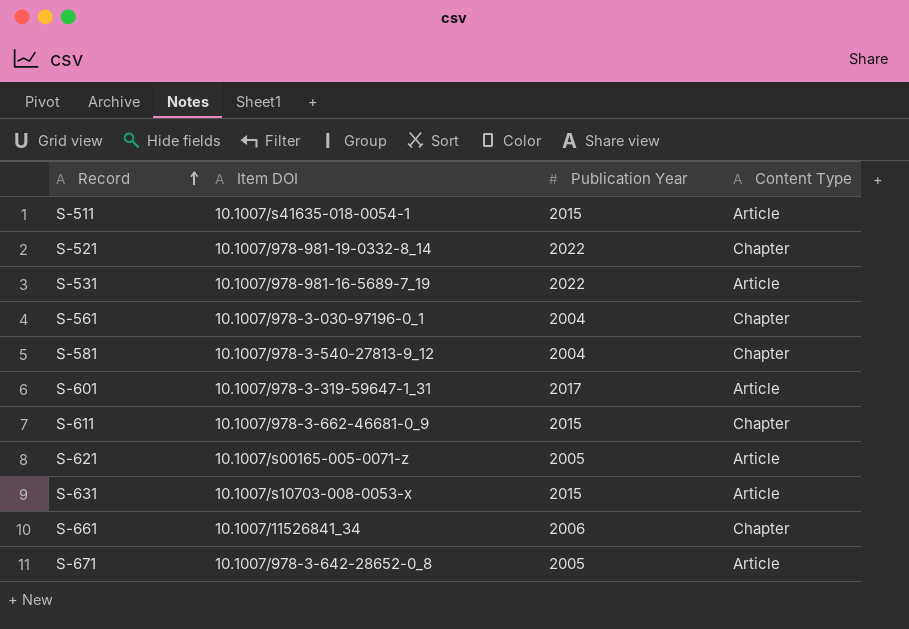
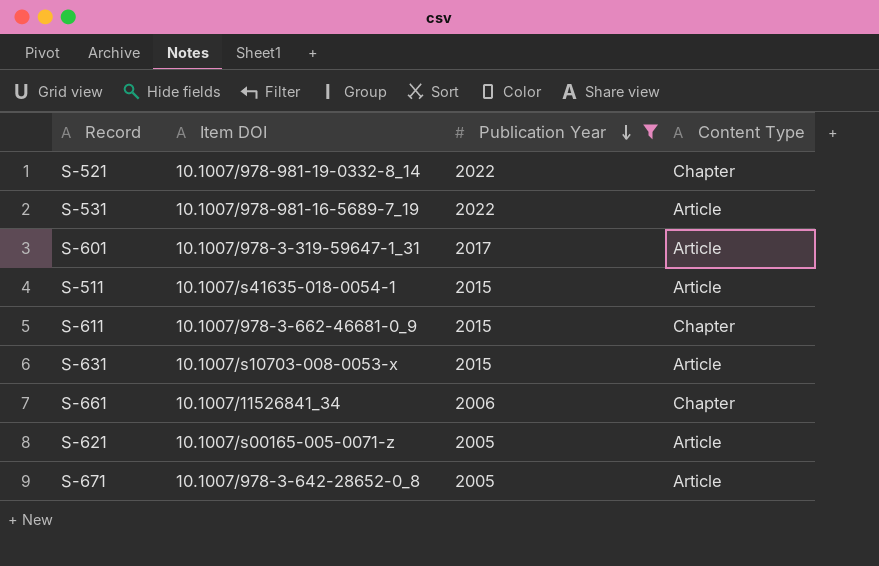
filter: none -> Publication Year != 2004
row order: Record ascending -> Publication Year descending

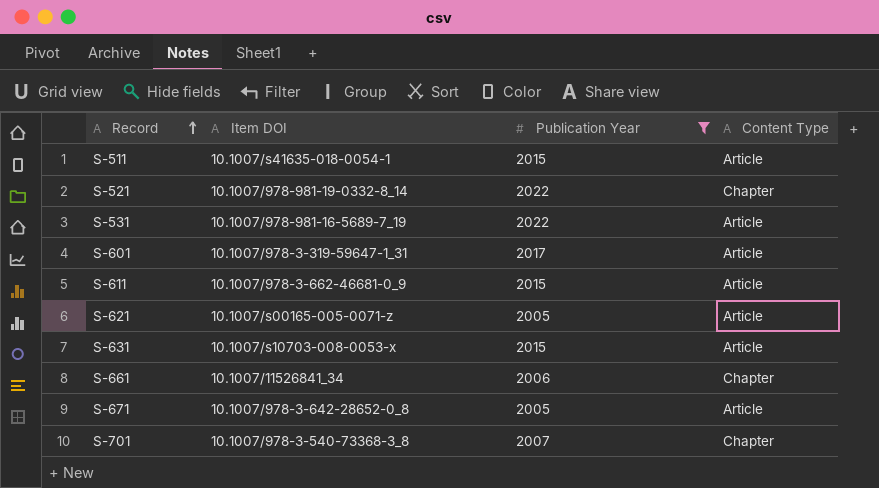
row order: Publication Year descending -> Record ascending
S-611 | Content Type: Chapter -> Article
row S-701: none -> 10.1007/978-3-540-73368-3_8 | 2007 | Chapter

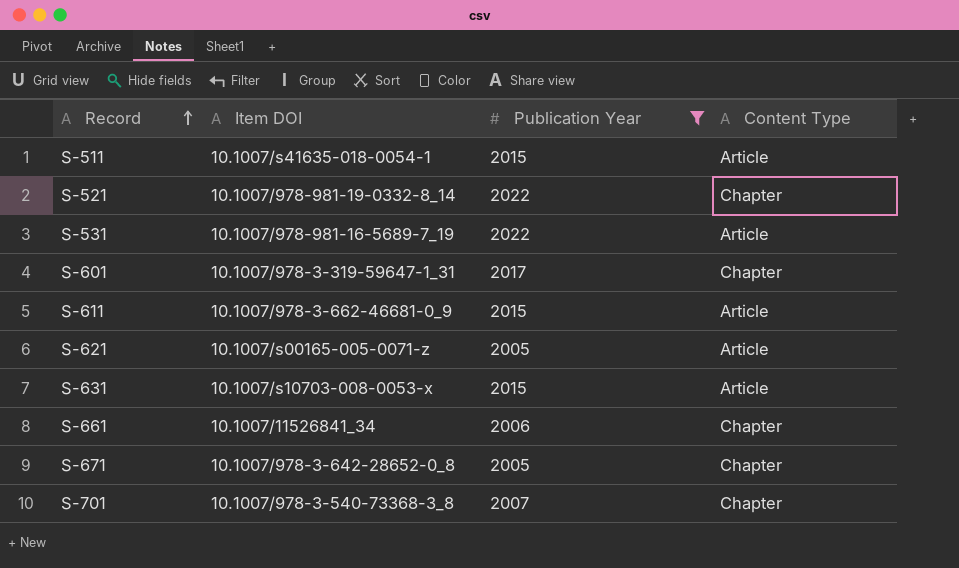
S-601 | Content Type: Article -> Chapter
S-671 | Content Type: Article -> Chapter

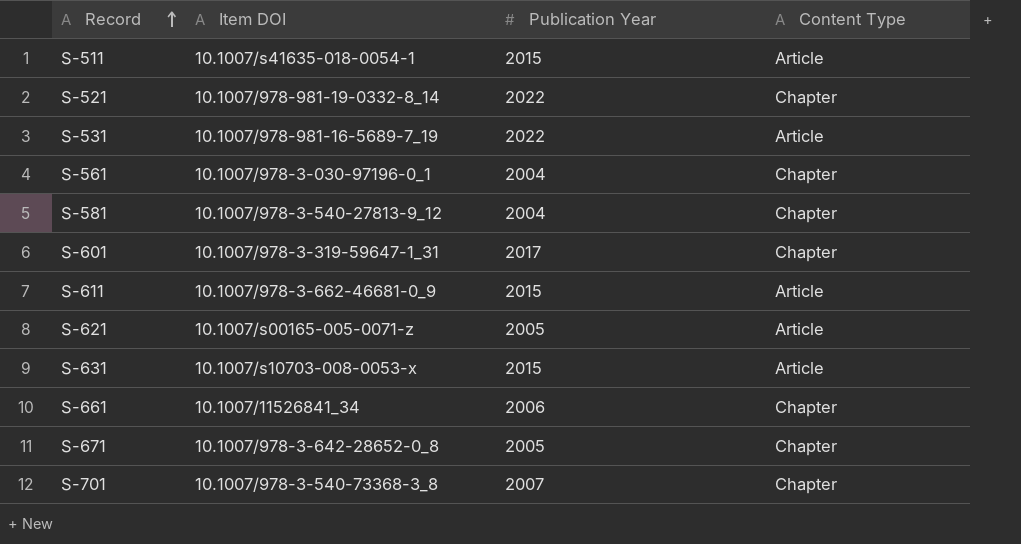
filter: Publication Year != 2004 -> none

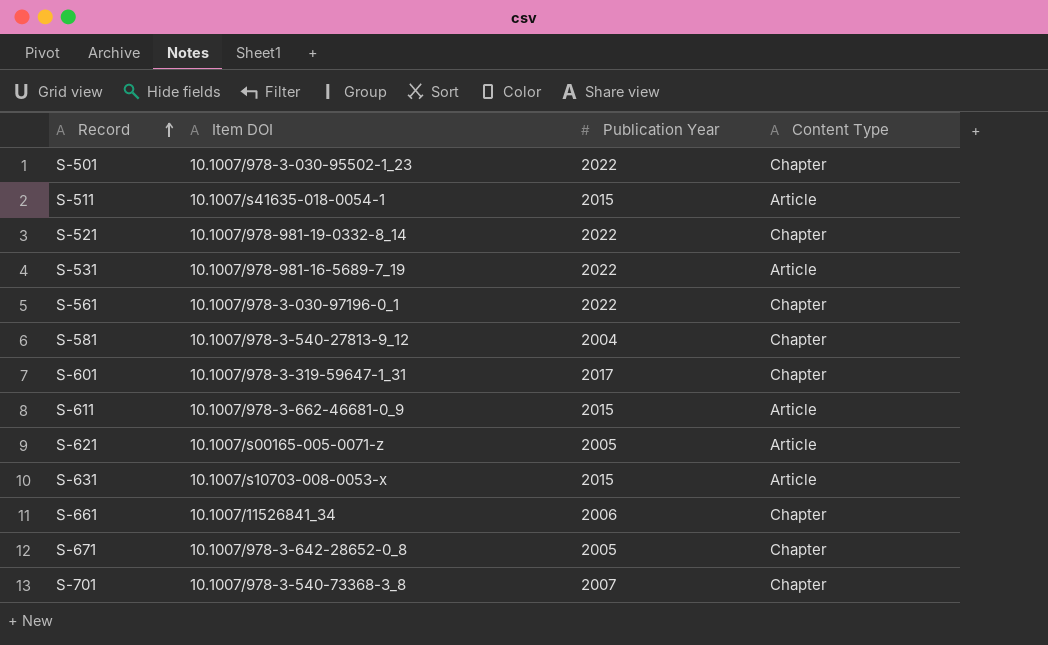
row S-501: none -> 10.1007/978-3-030-95502-1_23 | 2022 | Chapter
S-561 | Publication Year: 2004 -> 2022

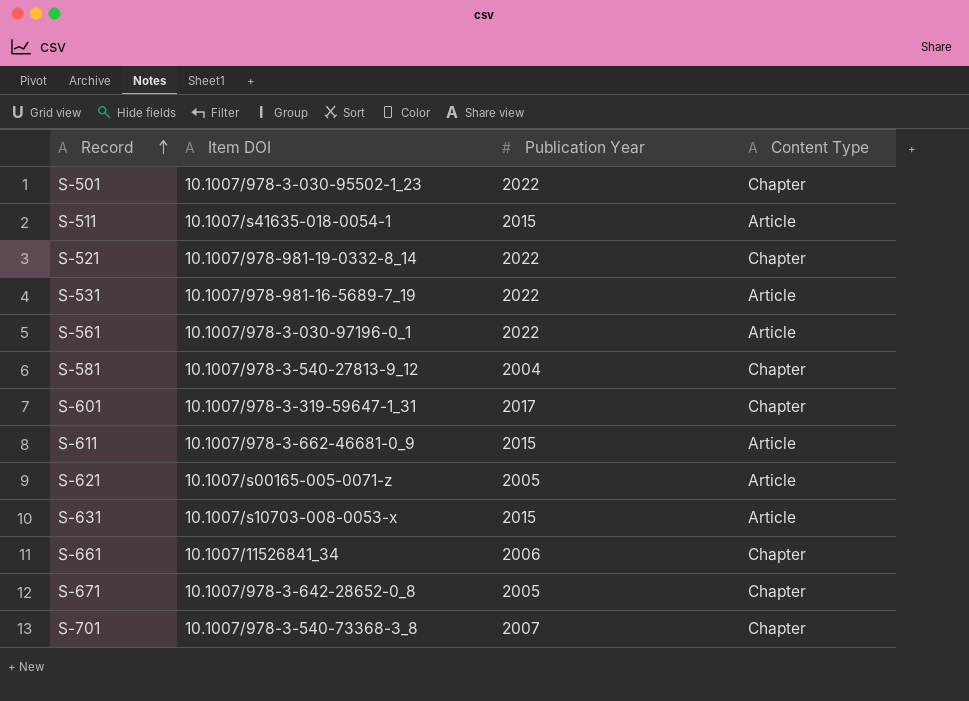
S-561 | Content Type: Chapter -> Article

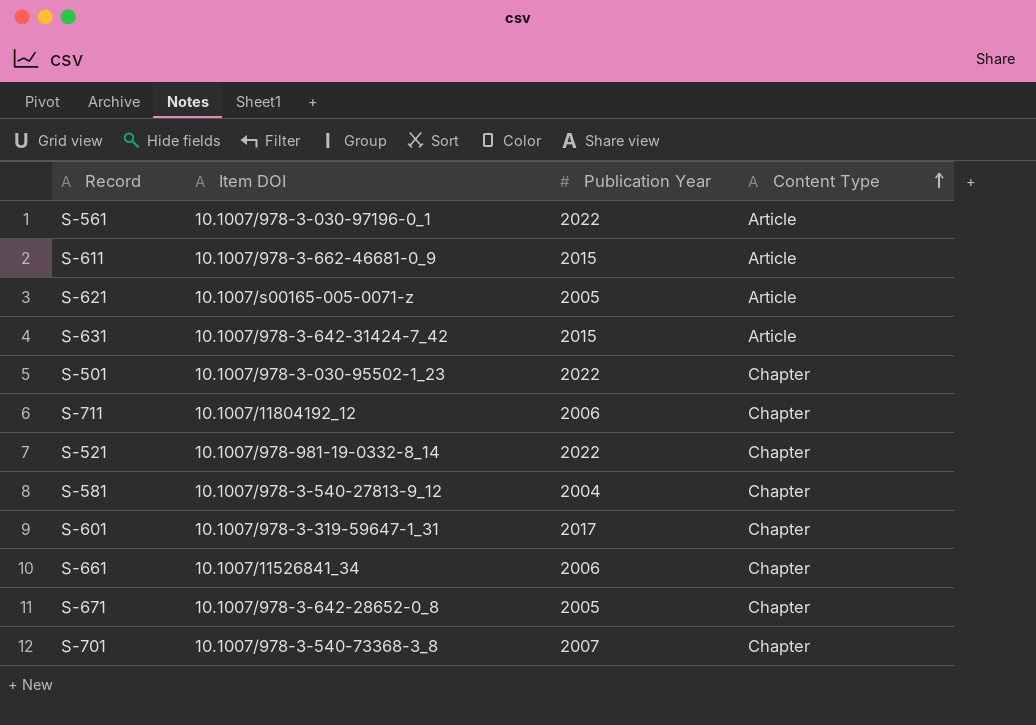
row order: Record ascending -> Content Type ascending
row S-511: 10.1007/s41635-018-0054-1 | 2015 | Article -> none
row S-531: 10.1007/978-981-16-5689-7_19 | 2022 | Article -> none
S-631 | Item DOI: 10.1007/s10703-008-0053-x -> 10.1007/978-3-642-31424-7_42
row S-711: none -> 10.1007/11804192_12 | 2006 | Chapter

